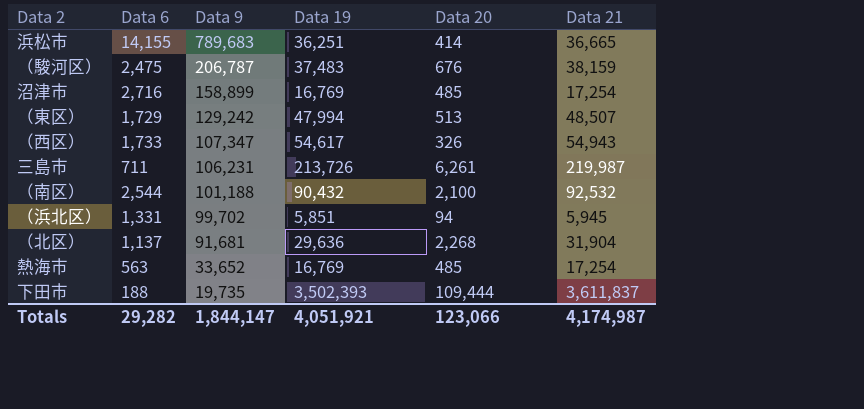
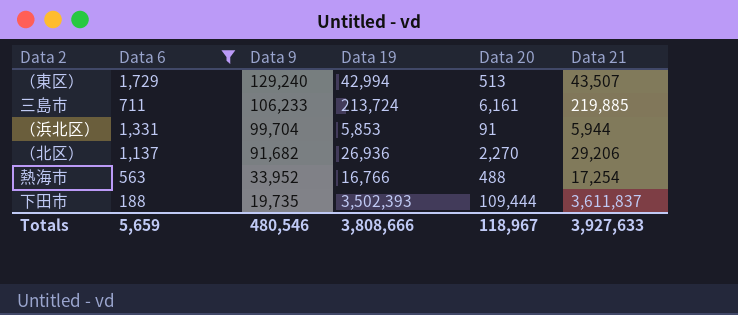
filter: none -> Data 6 <= 1,729
（東区） | Data 9: 129,242 -> 129,240
（東区） | Data 19: 47,994 -> 42,994
（東区） | Data 21: 48,507 -> 43,507
三島市 | Data 9: 106,231 -> 106,233
三島市 | Data 19: 213,726 -> 213,724
三島市 | Data 20: 6,261 -> 6,161
三島市 | Data 21: 219,987 -> 219,885
（浜北区） | Data 9: 99,702 -> 99,704
（浜北区） | Data 19: 5,851 -> 5,853
（浜北区） | Data 20: 94 -> 91
（浜北区） | Data 21: 5,945 -> 5,944
（北区） | Data 9: 91,681 -> 91,682
（北区） | Data 19: 29,636 -> 26,936
（北区） | Data 20: 2,268 -> 2,270
（北区） | Data 21: 31,904 -> 29,206
熱海市 | Data 9: 33,652 -> 33,952
熱海市 | Data 19: 16,769 -> 16,766
熱海市 | Data 20: 485 -> 488
Totals | Data 6: 29,282 -> 5,659
Totals | Data 9: 1,844,147 -> 480,546
Totals | Data 19: 4,051,921 -> 3,808,666
Totals | Data 20: 123,066 -> 118,967
Totals | Data 21: 4,174,987 -> 3,927,633

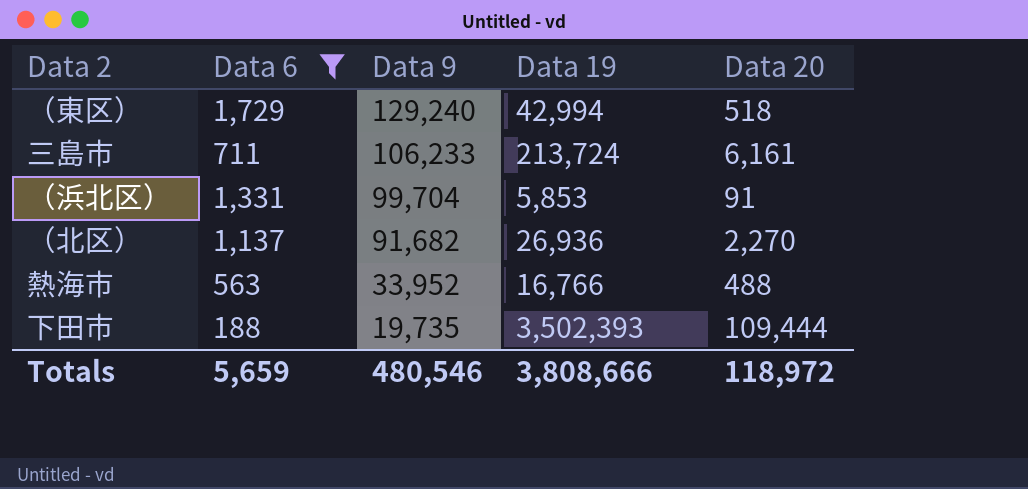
column Data 21 | formula: [Data 19] + [Data 20] -> none
（東区） | Data 20: 513 -> 518
Totals | Data 20: 118,967 -> 118,972

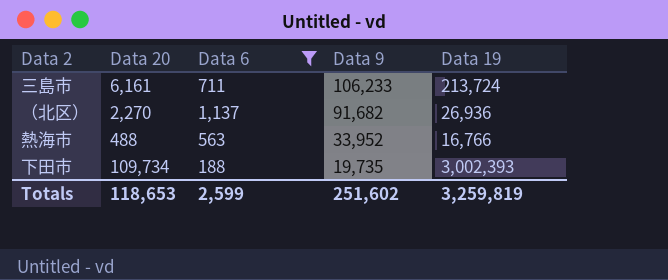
column Data 20 | position: 5 -> 2
row （東区）: 1,729 | 129,240 | 42,994 | 518 -> none
row （浜北区）: 1,331 | 99,704 | 5,853 | 91 -> none
下田市 | Data 20: 109,444 -> 109,734
下田市 | Data 19: 3,502,393 -> 3,002,393
Totals | Data 20: 118,972 -> 118,653
Totals | Data 6: 5,659 -> 2,599
Totals | Data 9: 480,546 -> 251,602
Totals | Data 19: 3,808,666 -> 3,259,819

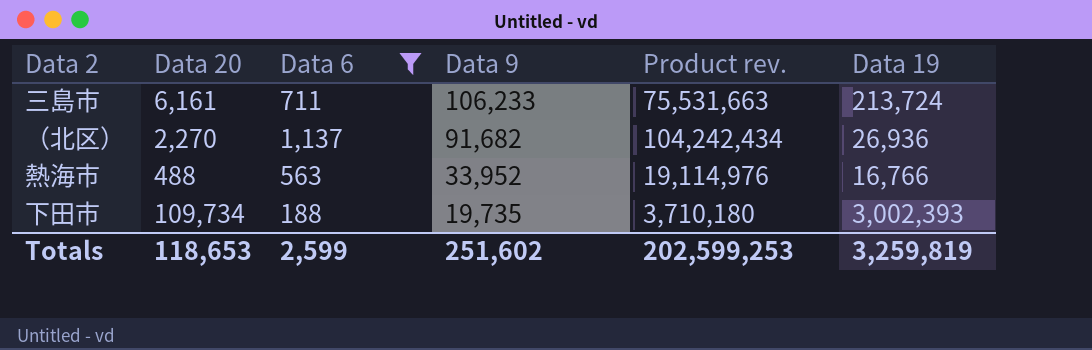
column Product rev. | formula: none -> [Data 6] * [Data 9]

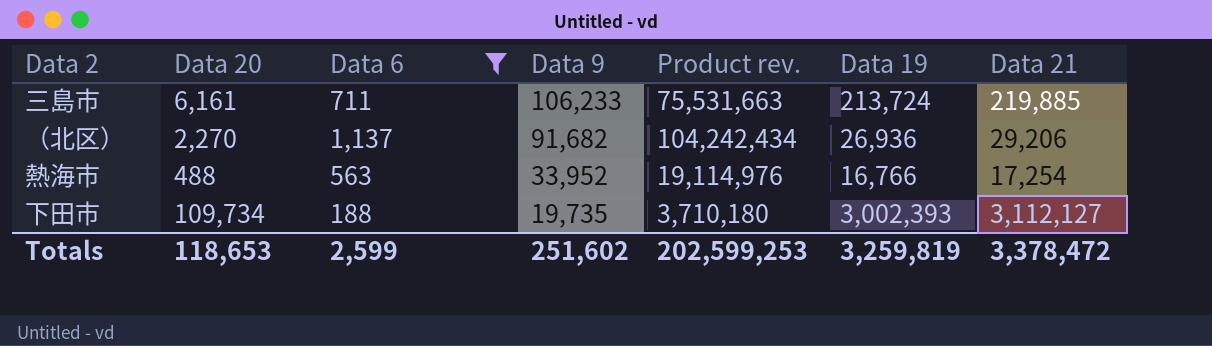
column Data 21 | formula: none -> [Data 20] + [Data 19]

